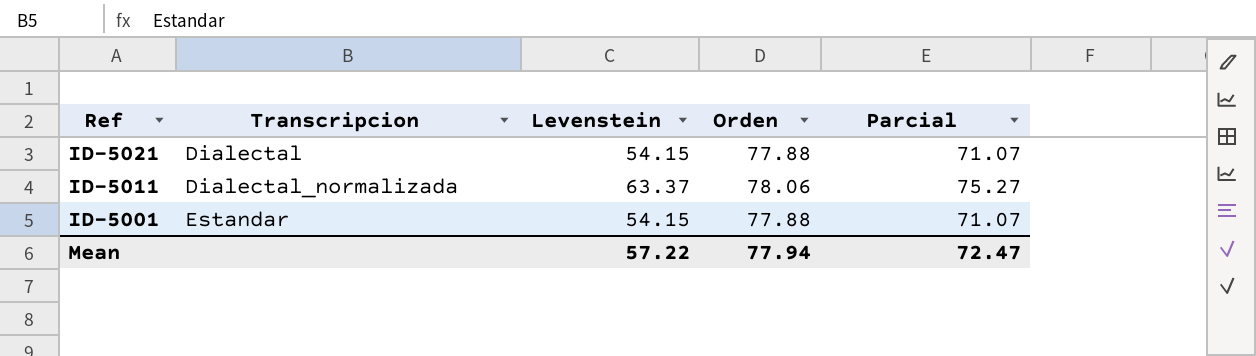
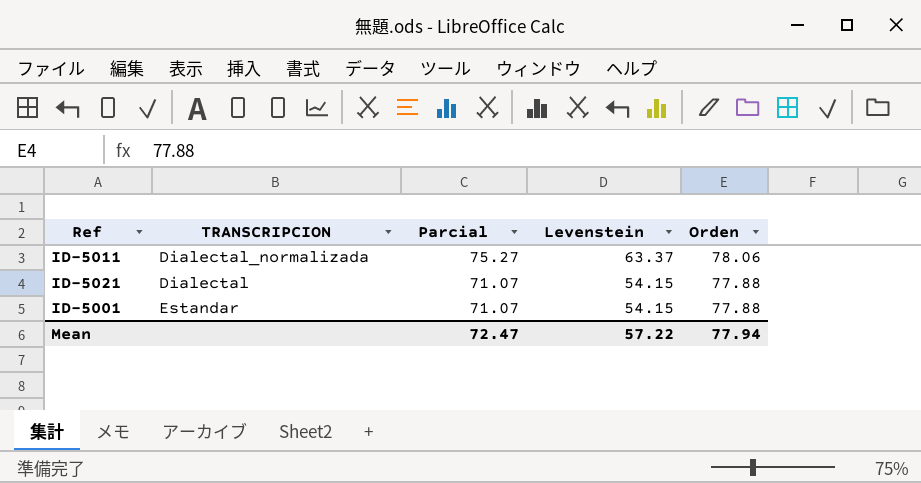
row order: Ref descending -> Parcial descending
column name: Transcripcion -> TRANSCRIPCION
column Parcial | position: 5 -> 3

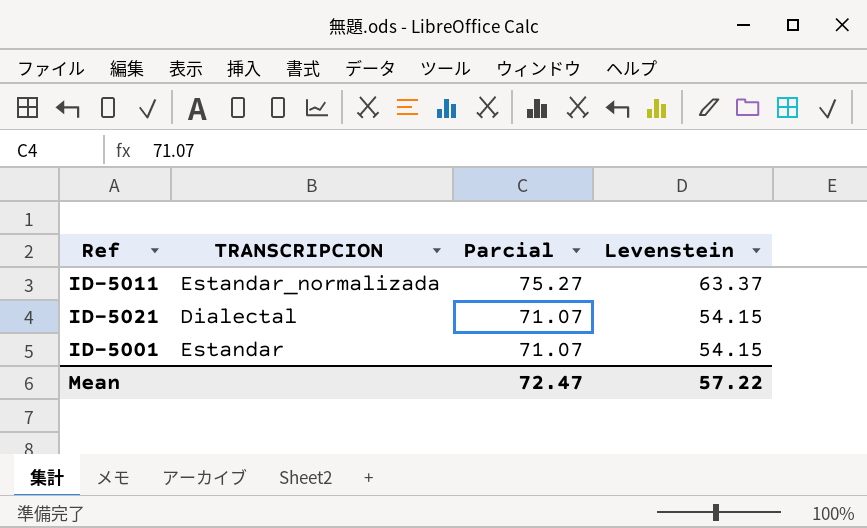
column Orden | position: 5 -> none
ID-5011 | TRANSCRIPCION: Dialectal_normalizada -> Estandar_normalizada

